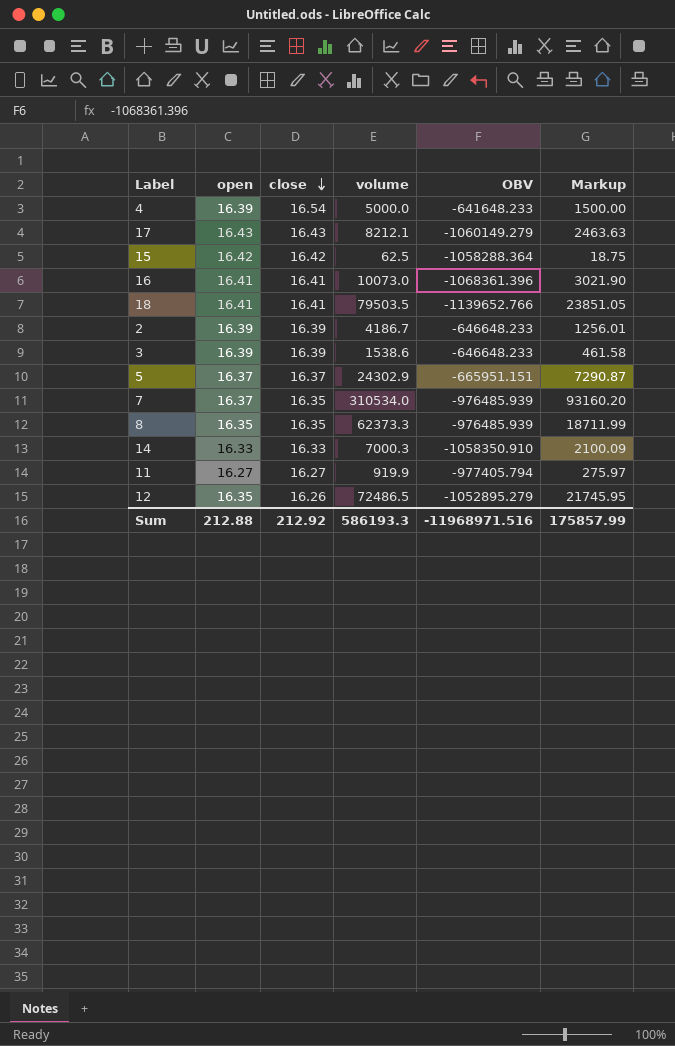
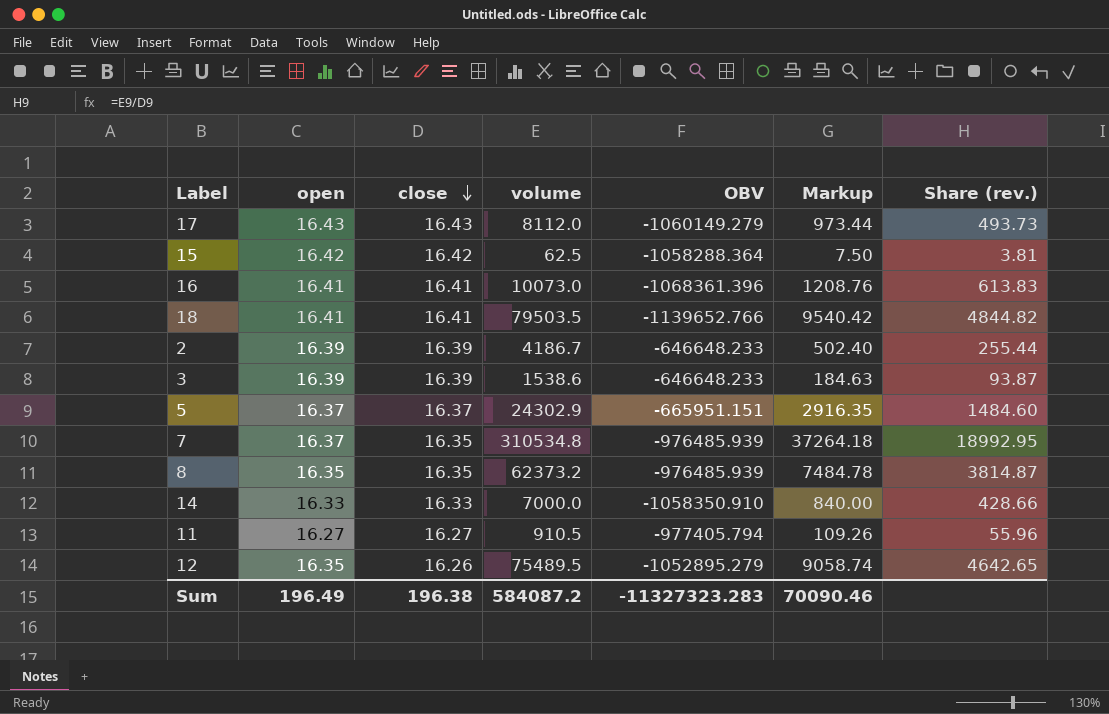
column Markup | formula: [volume] * 0.3 -> [volume] * 0.12
column Share (rev.) | formula: none -> [volume] / [close]
row 4: 16.39 | 16.54 | 5000.0 | -641648.233 | 1500.00 -> none
17 | volume: 8212.1 -> 8112.0
7 | volume: 310534.0 -> 310534.8
8 | volume: 62373.3 -> 62373.2
14 | volume: 7000.3 -> 7000.0
11 | volume: 919.9 -> 910.5
12 | volume: 72486.5 -> 75489.5
Sum | open: 212.88 -> 196.49
Sum | close: 212.92 -> 196.38
Sum | volume: 586193.3 -> 584087.2
Sum | OBV: -11968971.516 -> -11327323.283
Sum | Markup: 175857.99 -> 70090.46

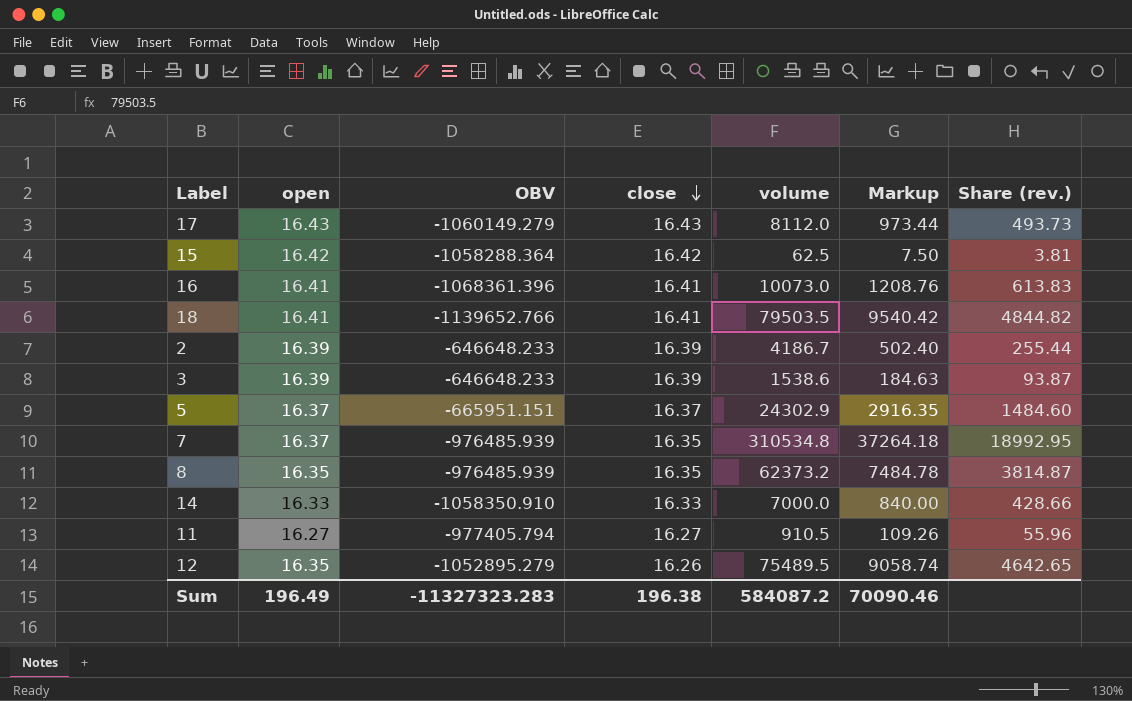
column OBV | position: 5 -> 3

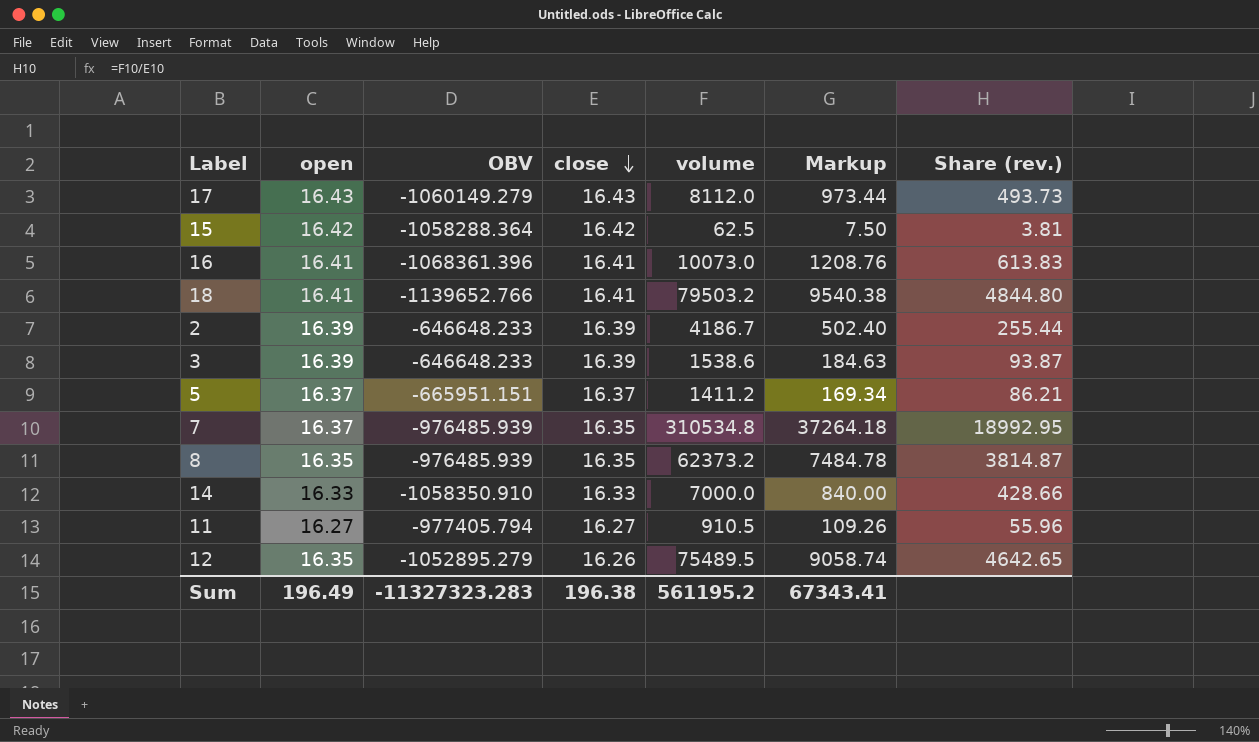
18 | volume: 79503.5 -> 79503.2
18 | Markup: 9540.42 -> 9540.38
18 | Share (rev.): 4844.82 -> 4844.80
5 | volume: 24302.9 -> 1411.2
5 | Markup: 2916.35 -> 169.34
5 | Share (rev.): 1484.60 -> 86.21
Sum | volume: 584087.2 -> 561195.2
Sum | Markup: 70090.46 -> 67343.41

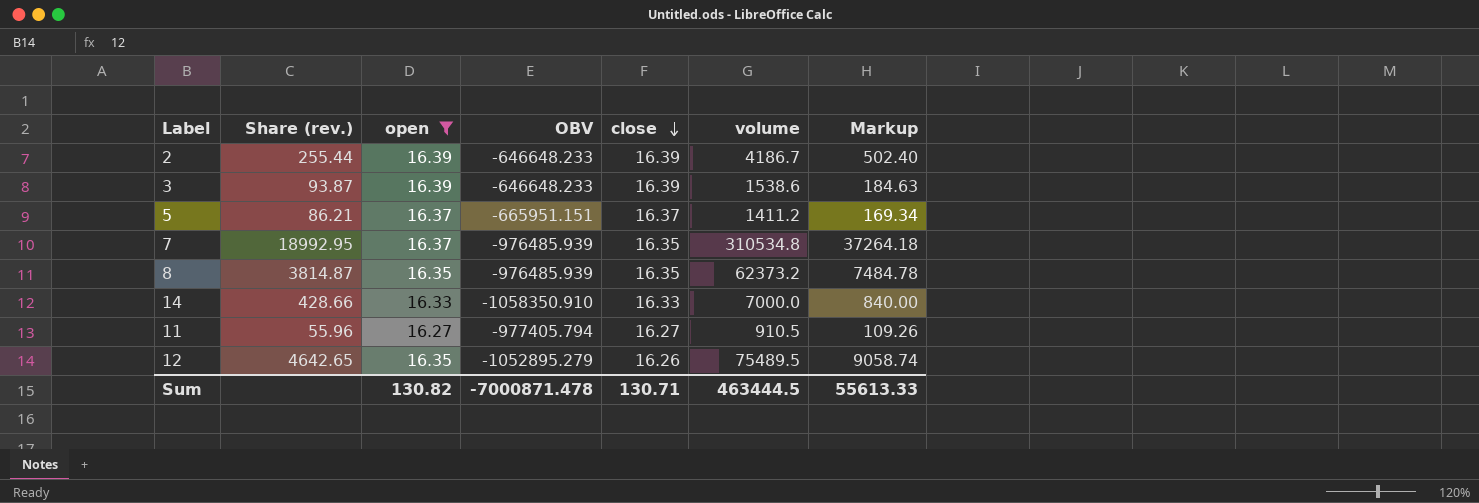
filter: none -> open <= 16.39
column Share (rev.) | position: 7 -> 2
Sum | open: 196.49 -> 130.82
Sum | OBV: -11327323.283 -> -7000871.478
Sum | close: 196.38 -> 130.71
Sum | volume: 561195.2 -> 463444.5
Sum | Markup: 67343.41 -> 55613.33

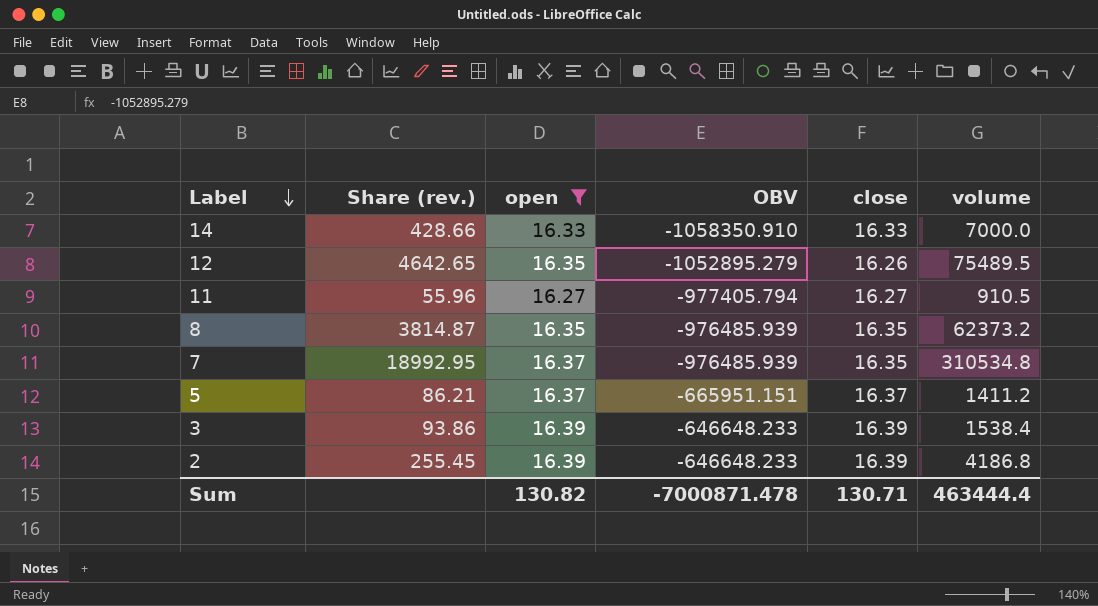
row order: close descending -> Label descending
column Markup | formula: [volume] * 0.12 -> none
3 | Share (rev.): 93.87 -> 93.86
3 | volume: 1538.6 -> 1538.4
2 | Share (rev.): 255.44 -> 255.45
2 | volume: 4186.7 -> 4186.8
Sum | volume: 463444.5 -> 463444.4

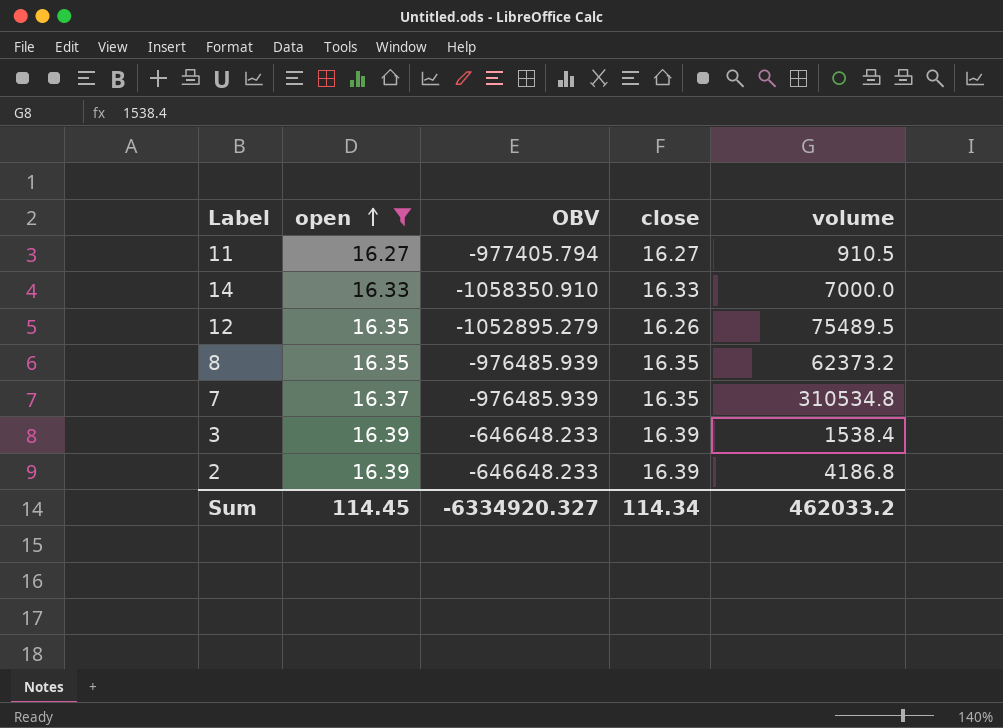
row order: Label descending -> open ascending
column Share (rev.) | formula: [volume] / [close] -> none
row 5: 86.21 | 16.37 | -665951.151 | 16.37 | 1411.2 -> none
Sum | open: 130.82 -> 114.45
Sum | OBV: -7000871.478 -> -6334920.327
Sum | close: 130.71 -> 114.34
Sum | volume: 463444.4 -> 462033.2

